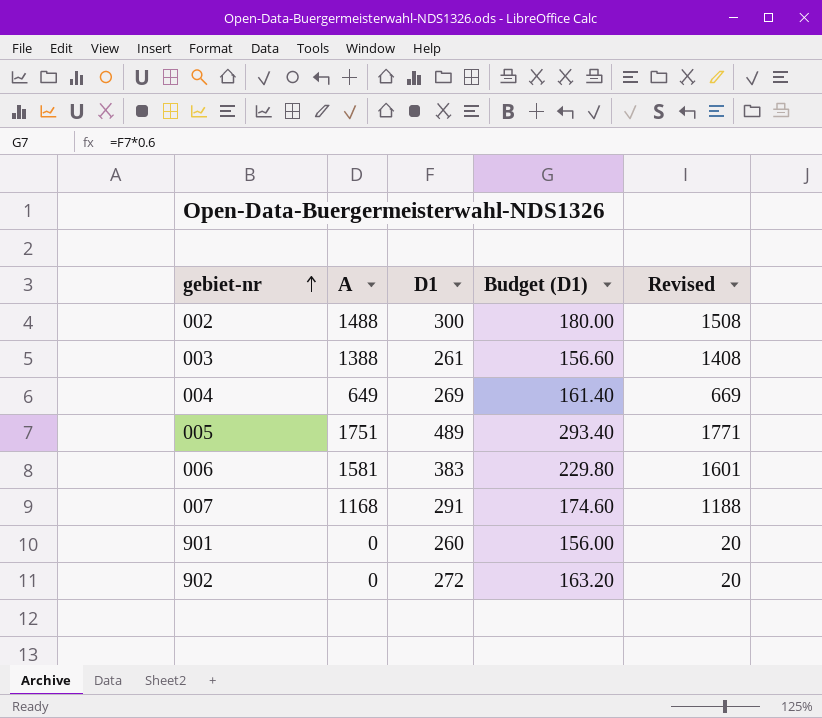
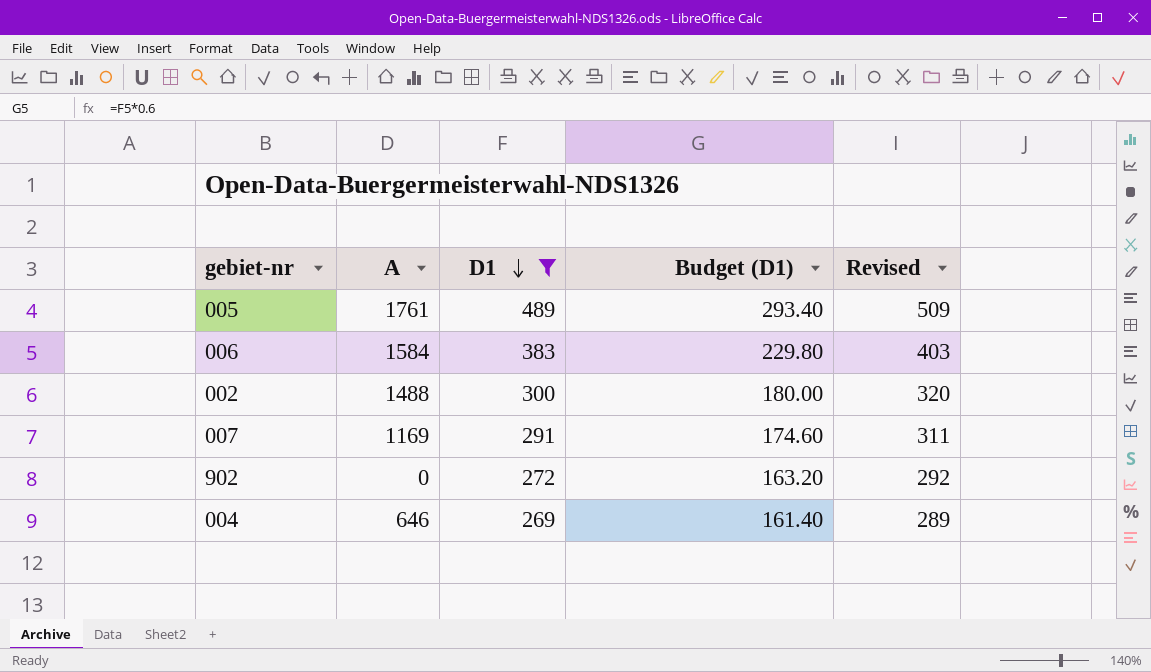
filter: none -> D1 >= 269
row order: gebiet-nr ascending -> D1 descending
column Revised | formula: [A] + 20 -> [D1] + 20
005 | A: 1751 -> 1761
006 | A: 1581 -> 1584
007 | A: 1168 -> 1169
004 | A: 649 -> 646

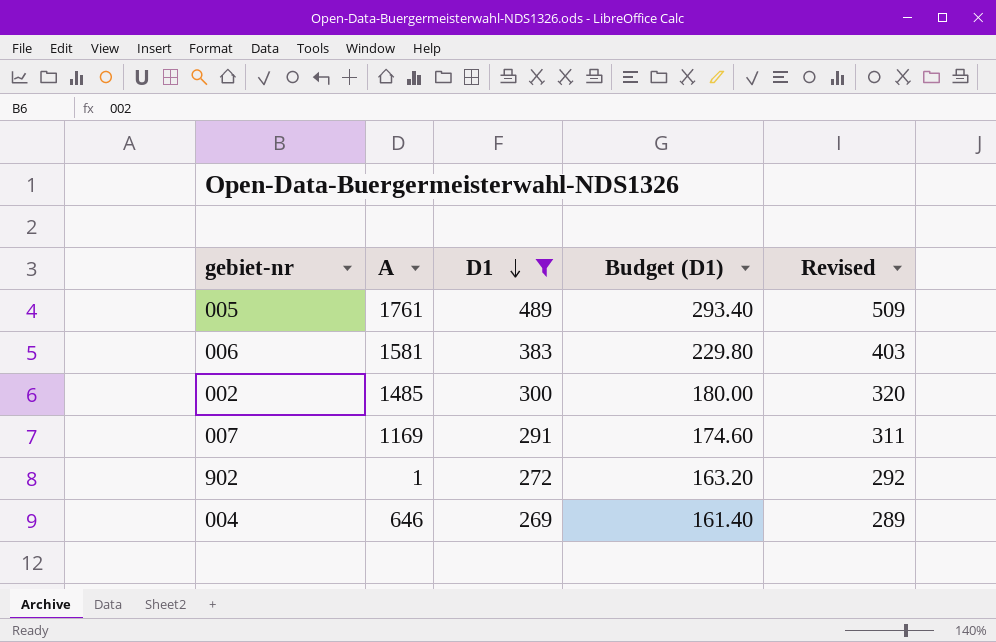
006 | A: 1584 -> 1581
002 | A: 1488 -> 1485
902 | A: 0 -> 1

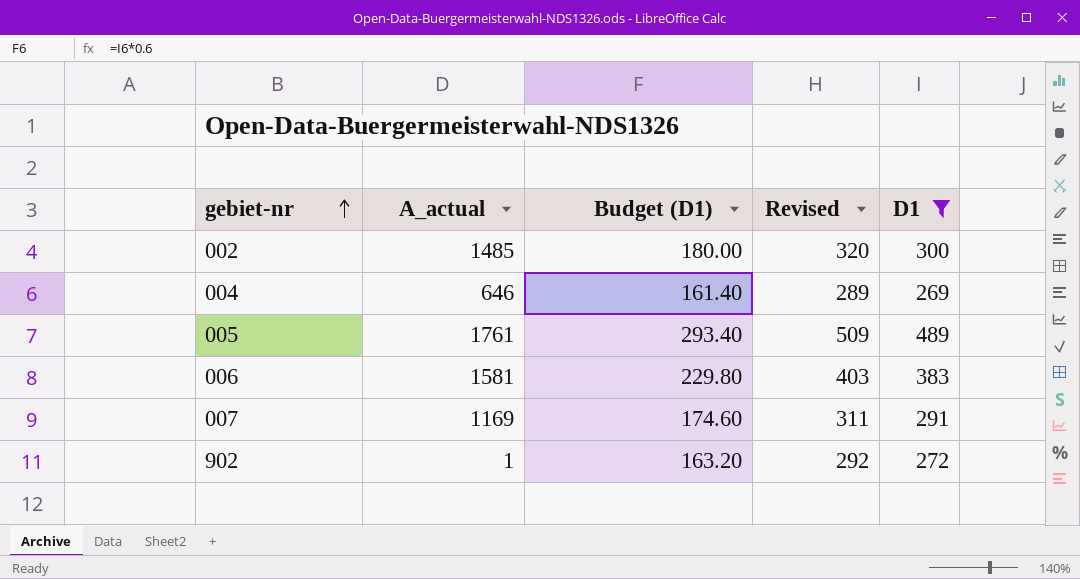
row order: D1 descending -> gebiet-nr ascending
column name: A -> A_actual
column D1 | position: 3 -> 5

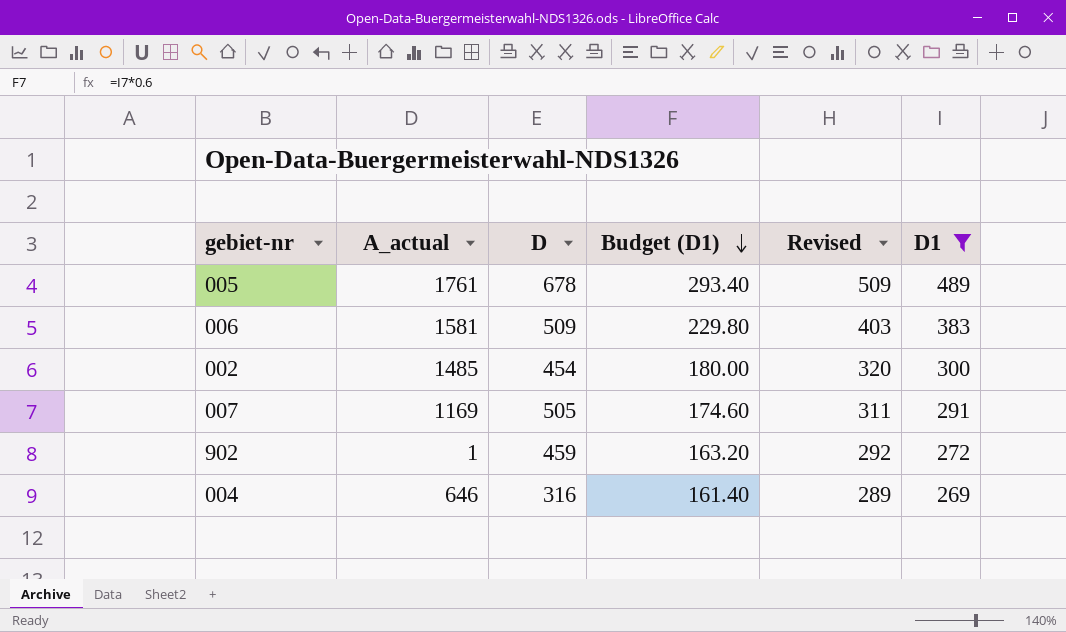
row order: gebiet-nr ascending -> Budget (D1) descending
column D | position: none -> 3

